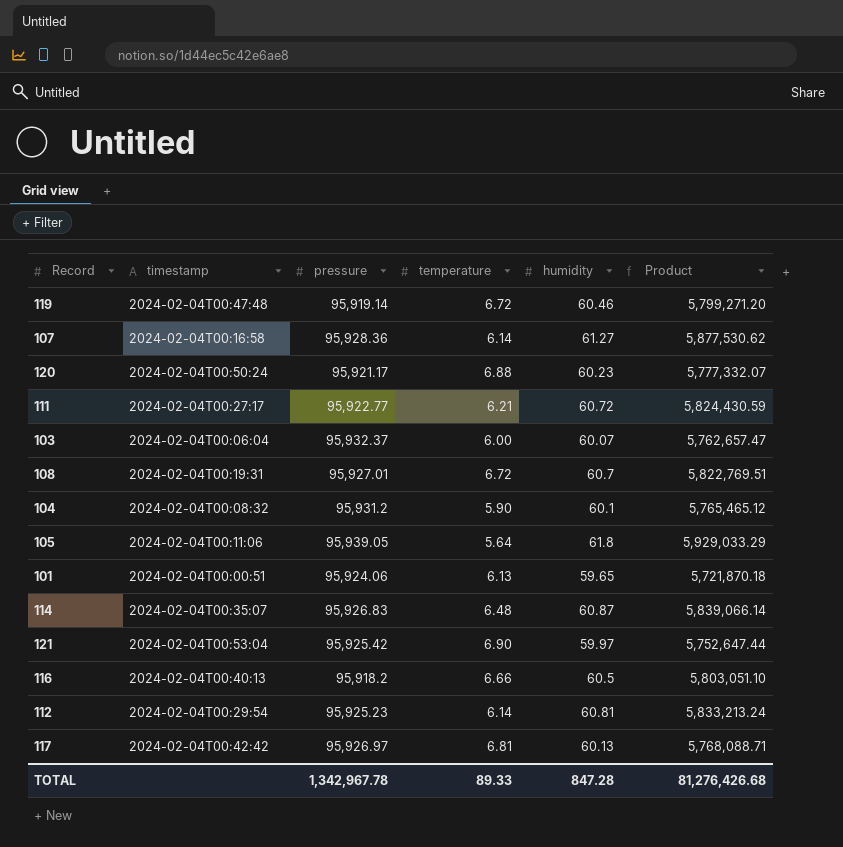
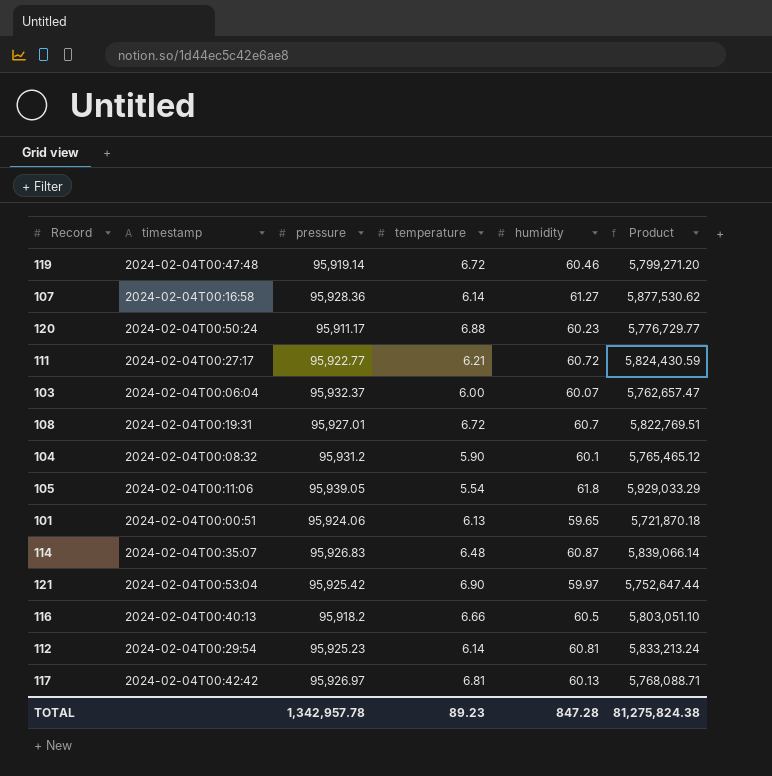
120 | pressure: 95,921.17 -> 95,911.17
120 | Product: 5,777,332.07 -> 5,776,729.77
105 | temperature: 5.64 -> 5.54
TOTAL | pressure: 1,342,967.78 -> 1,342,957.78
TOTAL | temperature: 89.33 -> 89.23
TOTAL | Product: 81,276,426.68 -> 81,275,824.38

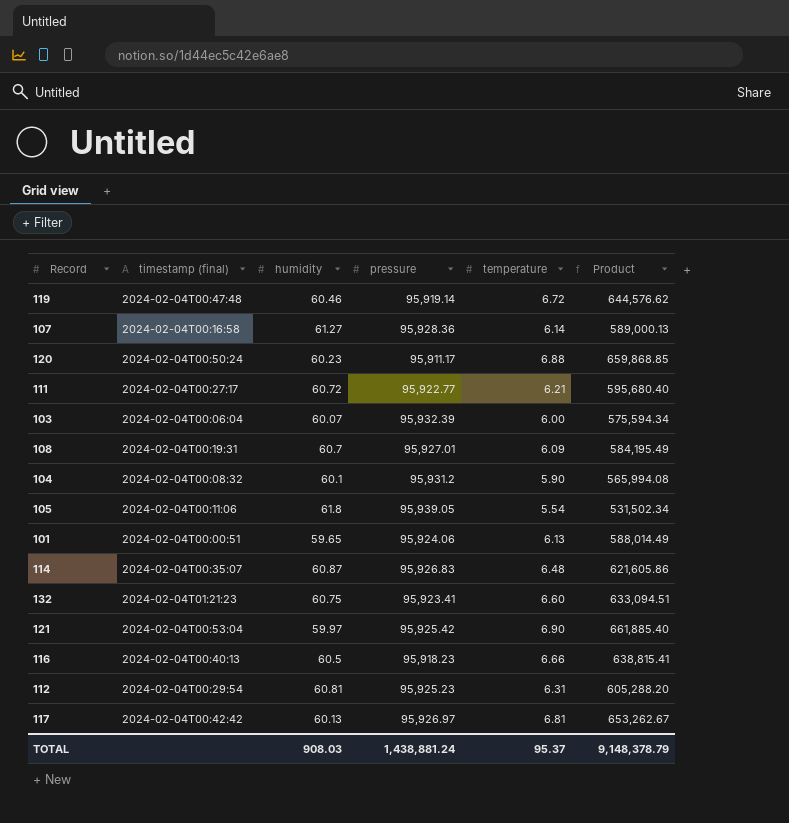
column name: timestamp -> timestamp (final)
column humidity | position: 5 -> 3
column Product | formula: [pressure] * [humidity] -> [pressure] * [temperature]
103 | pressure: 95,932.37 -> 95,932.39
108 | temperature: 6.72 -> 6.09
row 132: none -> 2024-02-04T01:21:23 | 60.75 | 95,923.41 | 6.60 | 633,094.51
116 | pressure: 95,918.2 -> 95,918.23
112 | temperature: 6.14 -> 6.31
TOTAL | humidity: 847.28 -> 908.03
TOTAL | pressure: 1,342,957.78 -> 1,438,881.24
TOTAL | temperature: 89.23 -> 95.37
TOTAL | Product: 81,275,824.38 -> 9,148,378.79

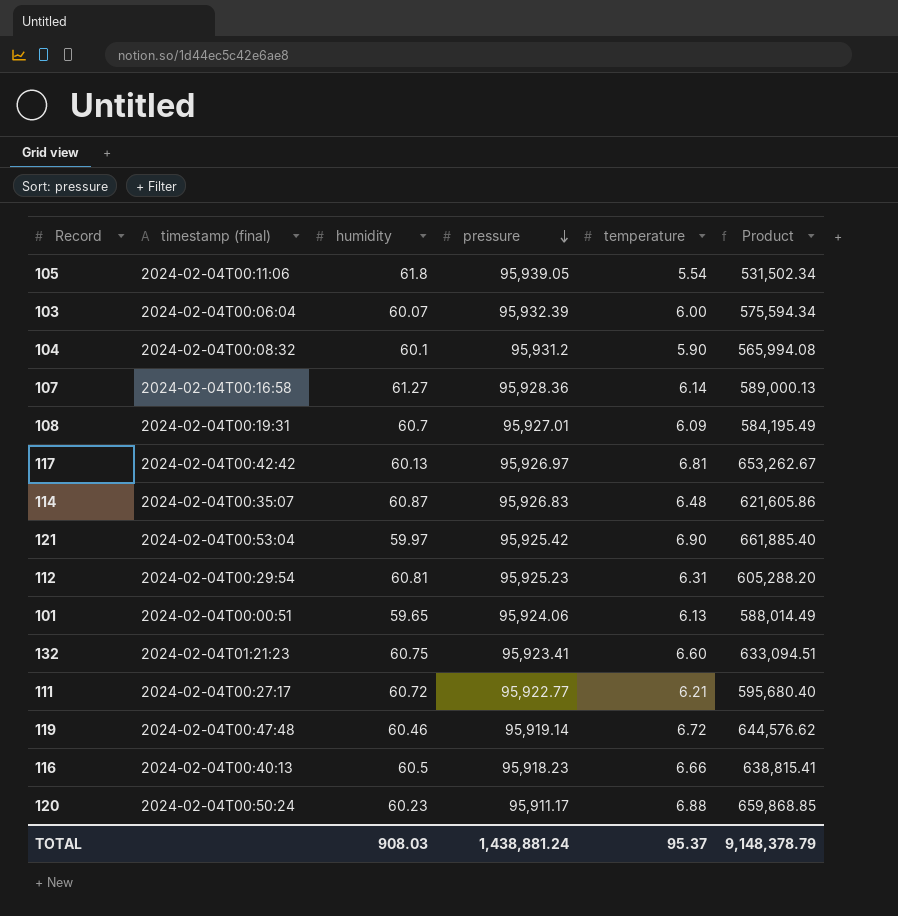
row order: none -> pressure descending

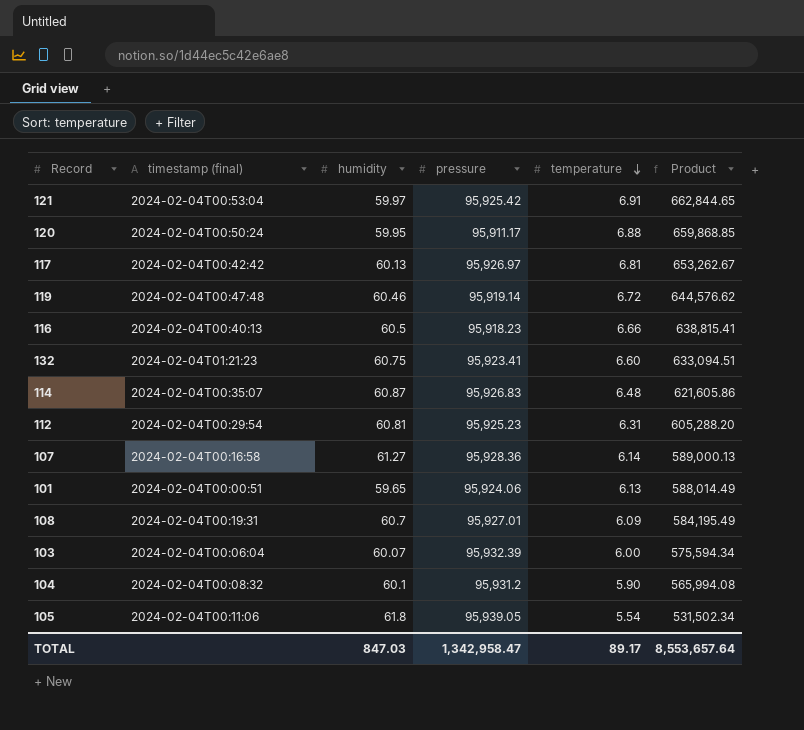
row order: pressure descending -> temperature descending
row 111: 2024-02-04T00:27:17 | 60.72 | 95,922.77 | 6.21 | 595,680.40 -> none
121 | temperature: 6.90 -> 6.91
121 | Product: 661,885.40 -> 662,844.65
120 | humidity: 60.23 -> 59.95
TOTAL | humidity: 908.03 -> 847.03
TOTAL | pressure: 1,438,881.24 -> 1,342,958.47
TOTAL | temperature: 95.37 -> 89.17
TOTAL | Product: 9,148,378.79 -> 8,553,657.64

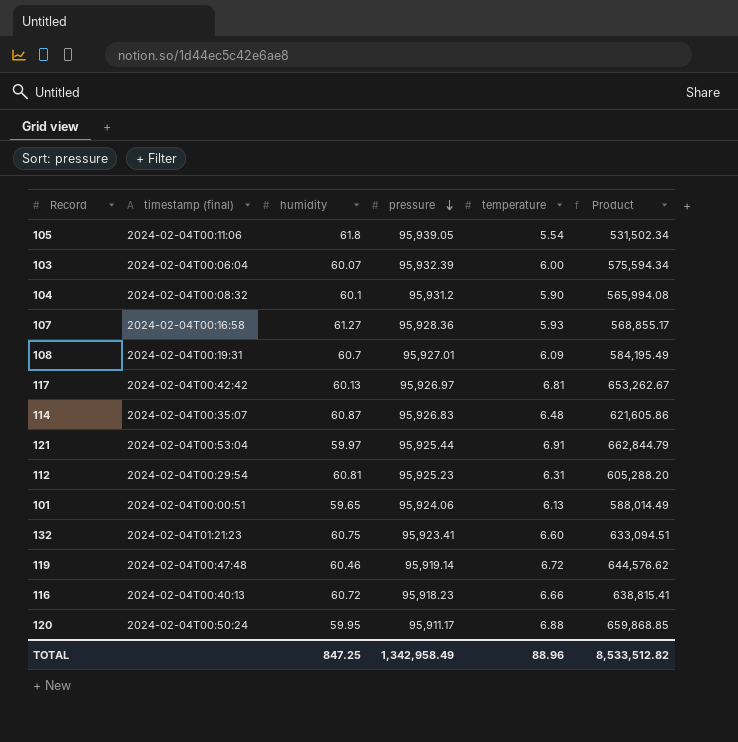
row order: temperature descending -> pressure descending
107 | temperature: 6.14 -> 5.93
107 | Product: 589,000.13 -> 568,855.17
121 | pressure: 95,925.42 -> 95,925.44
121 | Product: 662,844.65 -> 662,844.79
116 | humidity: 60.5 -> 60.72
TOTAL | humidity: 847.03 -> 847.25
TOTAL | pressure: 1,342,958.47 -> 1,342,958.49
TOTAL | temperature: 89.17 -> 88.96
TOTAL | Product: 8,553,657.64 -> 8,533,512.82

